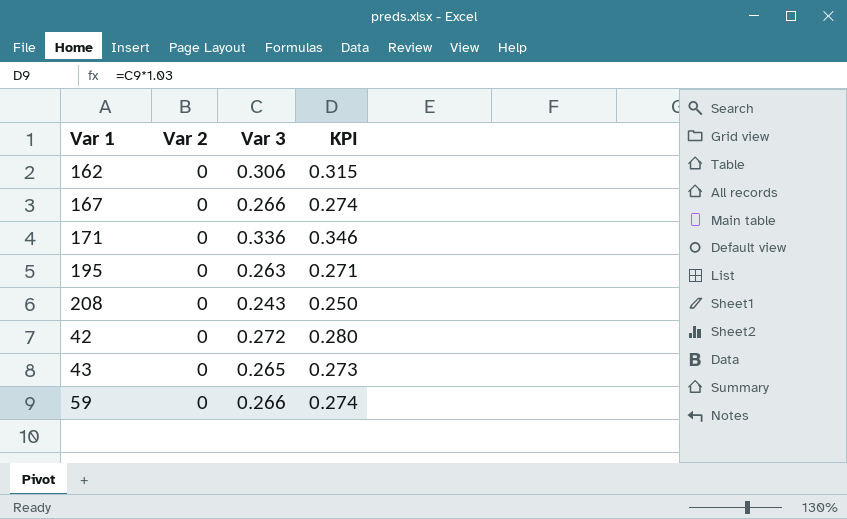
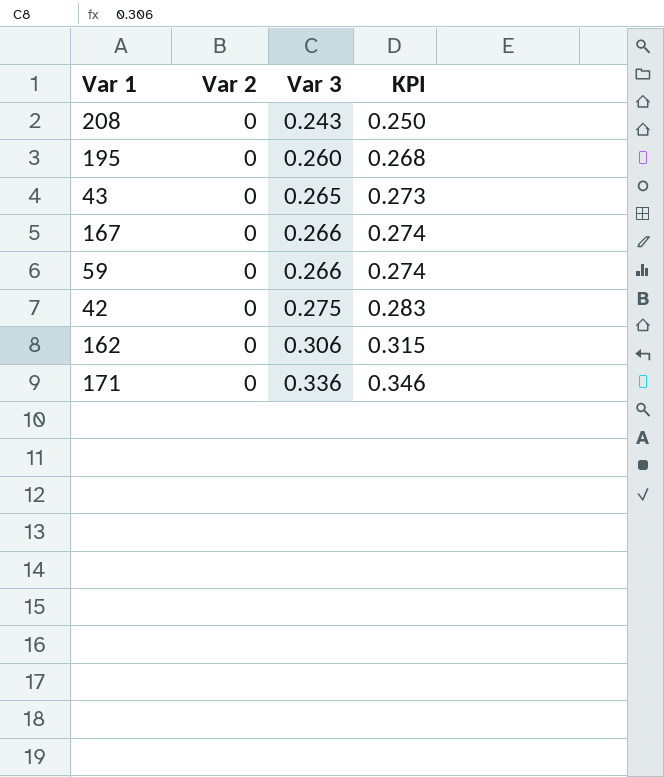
row order: none -> Var 3 ascending
195 | Var 3: 0.263 -> 0.260
195 | KPI: 0.271 -> 0.268
42 | Var 3: 0.272 -> 0.275
42 | KPI: 0.280 -> 0.283

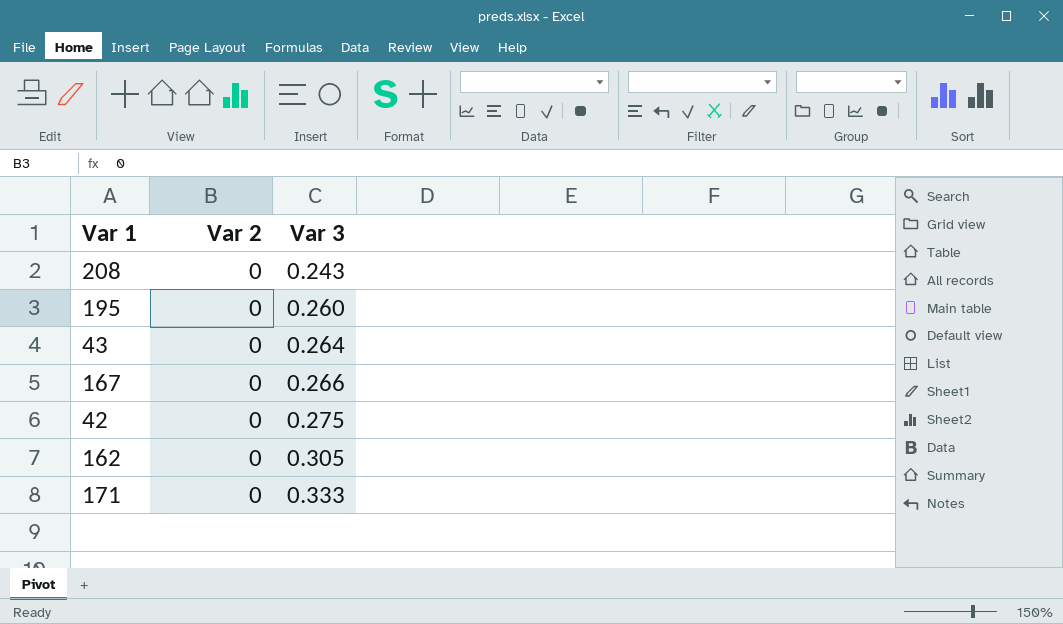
column KPI | formula: [Var 3] * 1.03 -> none
row 59: 0 | 0.266 | 0.274 -> none
43 | Var 3: 0.265 -> 0.264
162 | Var 3: 0.306 -> 0.305
171 | Var 3: 0.336 -> 0.333

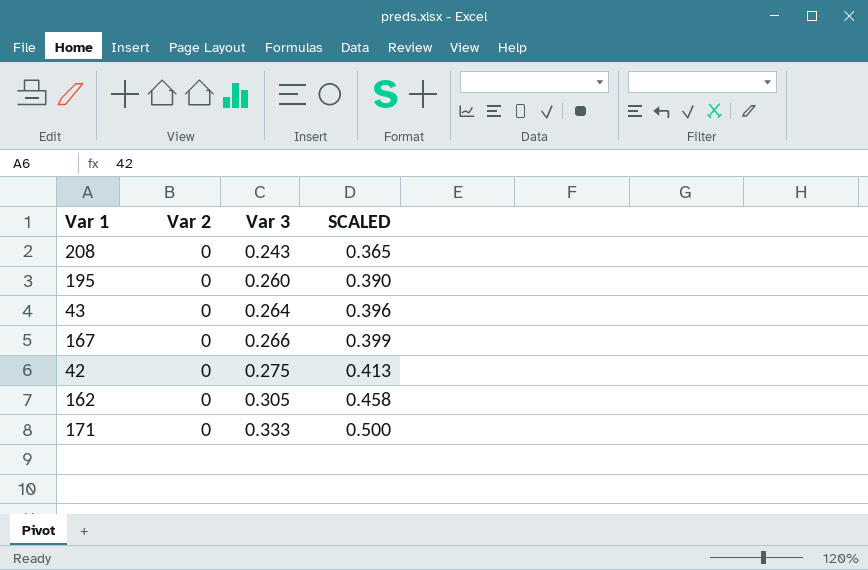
column SCALED | formula: none -> [Var 3] * 1.5

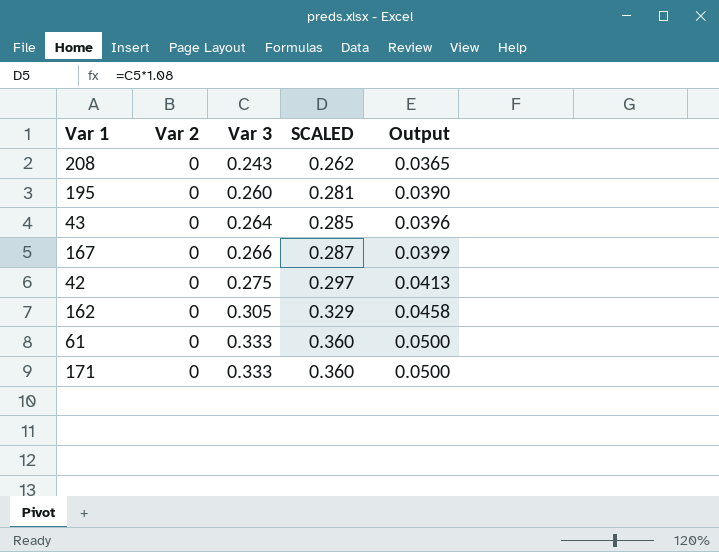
column SCALED | formula: [Var 3] * 1.5 -> [Var 3] * 1.08
column Output | formula: none -> [Var 3] * 0.15
row 61: none -> 0 | 0.333 | 0.360 | 0.0500

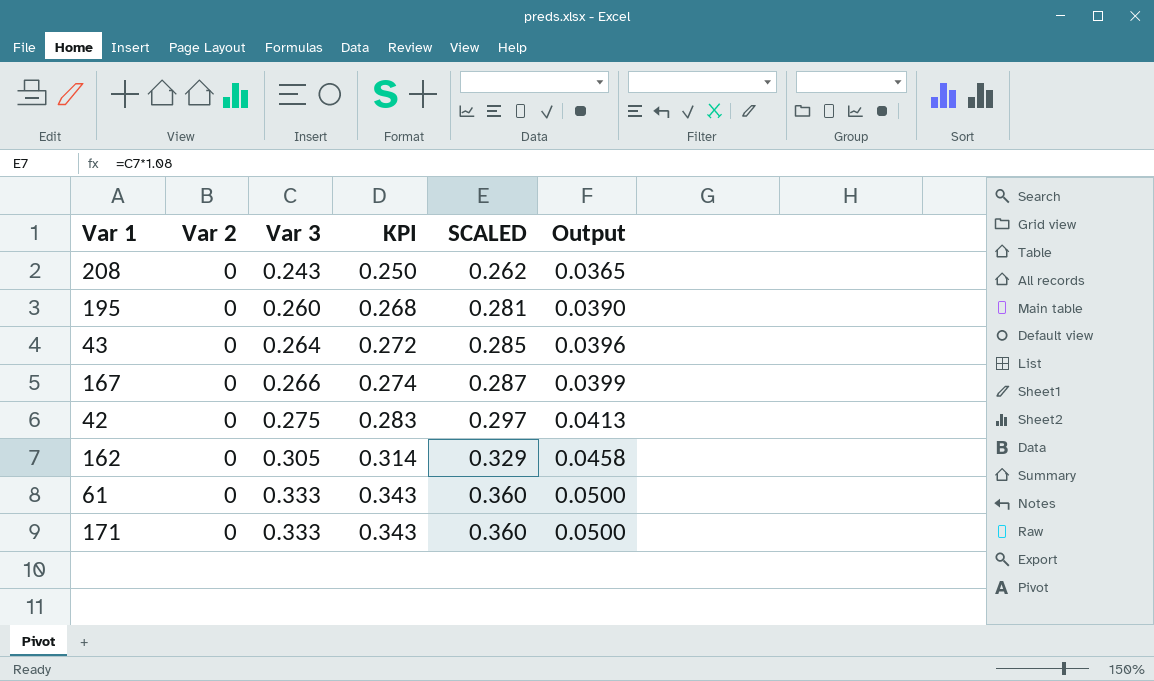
column KPI | formula: none -> [Var 3] * 1.03

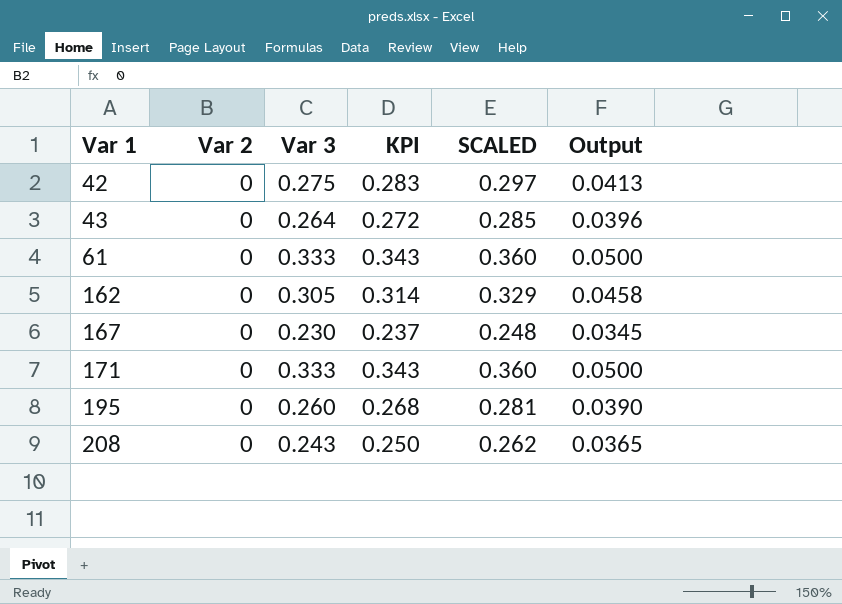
row order: Var 3 ascending -> Var 1 ascending
167 | Var 3: 0.266 -> 0.230
167 | KPI: 0.274 -> 0.237
167 | SCALED: 0.287 -> 0.248
167 | Output: 0.0399 -> 0.0345

